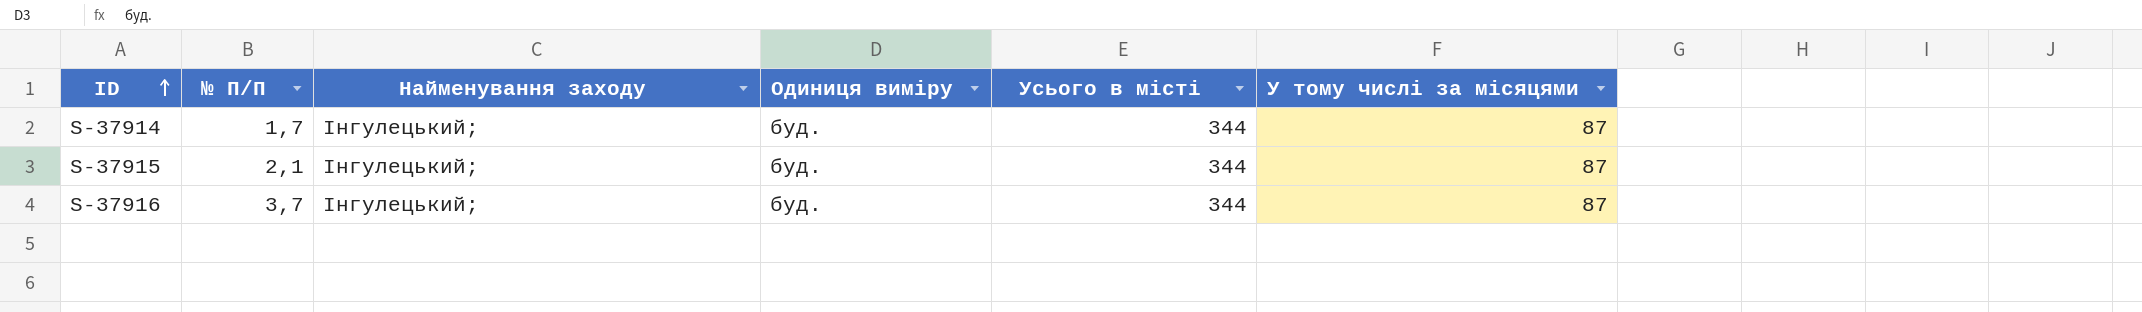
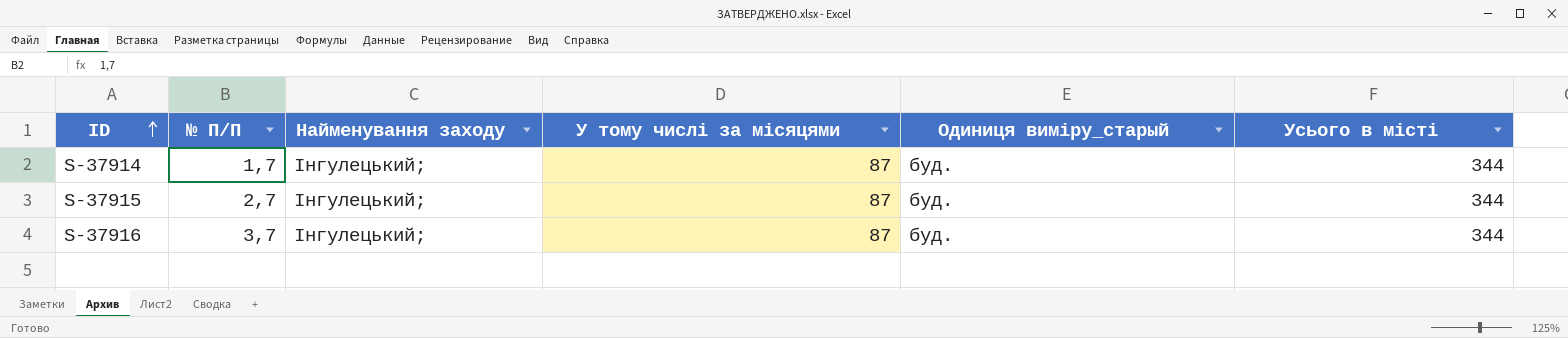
column У тому числі за місяцями | position: 6 -> 4
column name: Одиниця виміру -> Одиниця виміру_старый
S-37915 | № П/П: 2,1 -> 2,7

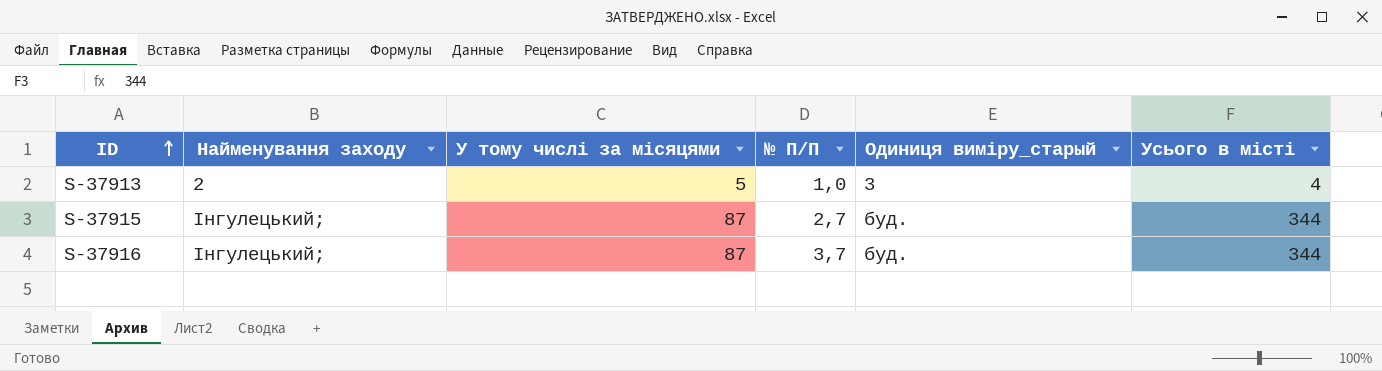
column № П/П | position: 2 -> 4
row S-37914: 1,7 | Інгулецький; | 87 | буд. | 344 -> none
row S-37913: none -> 2 | 5 | 1,0 | 3 | 4

